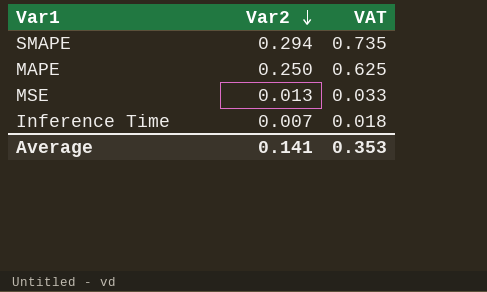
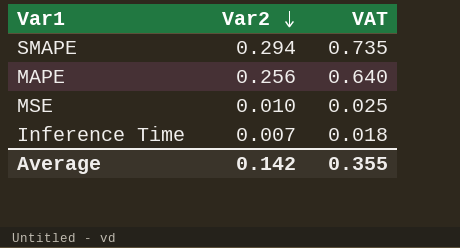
MAPE | Var2: 0.250 -> 0.256
MAPE | VAT: 0.625 -> 0.640
MSE | Var2: 0.013 -> 0.010
MSE | VAT: 0.033 -> 0.025
Average | Var2: 0.141 -> 0.142
Average | VAT: 0.353 -> 0.355

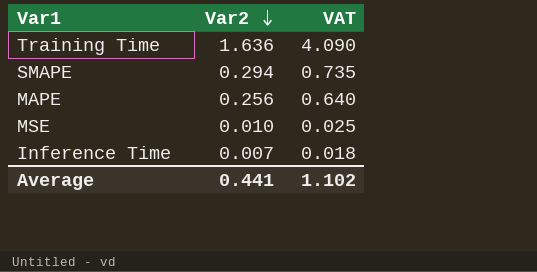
row Training Time: none -> 1.636 | 4.090
Average | Var2: 0.142 -> 0.441
Average | VAT: 0.355 -> 1.102

